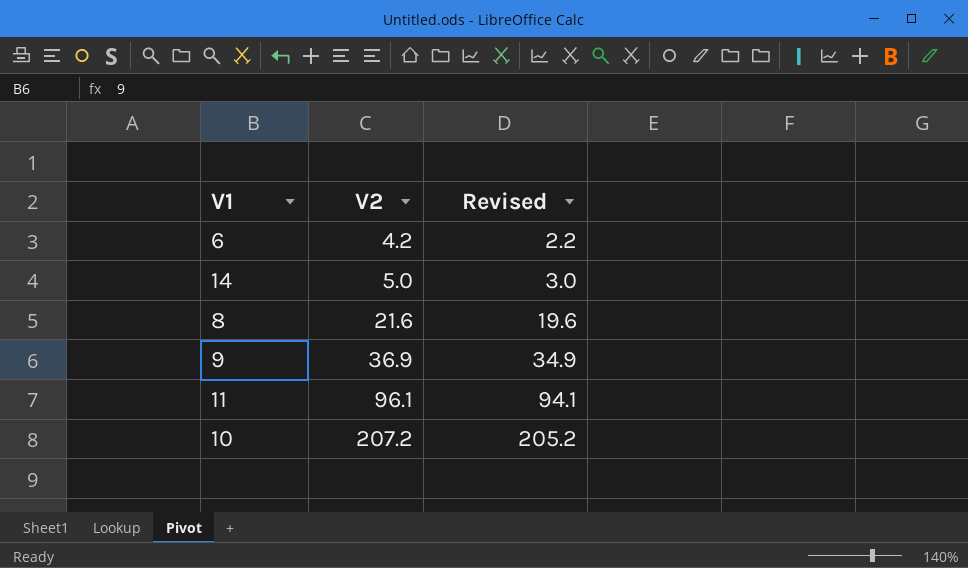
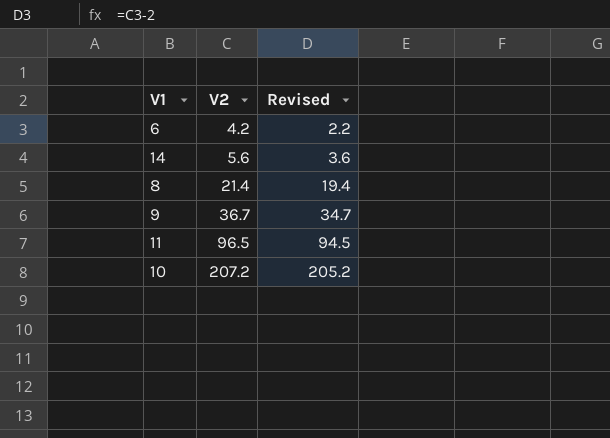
14 | V2: 5.0 -> 5.6
14 | Revised: 3.0 -> 3.6
8 | V2: 21.6 -> 21.4
8 | Revised: 19.6 -> 19.4
9 | V2: 36.9 -> 36.7
9 | Revised: 34.9 -> 34.7
11 | V2: 96.1 -> 96.5
11 | Revised: 94.1 -> 94.5

